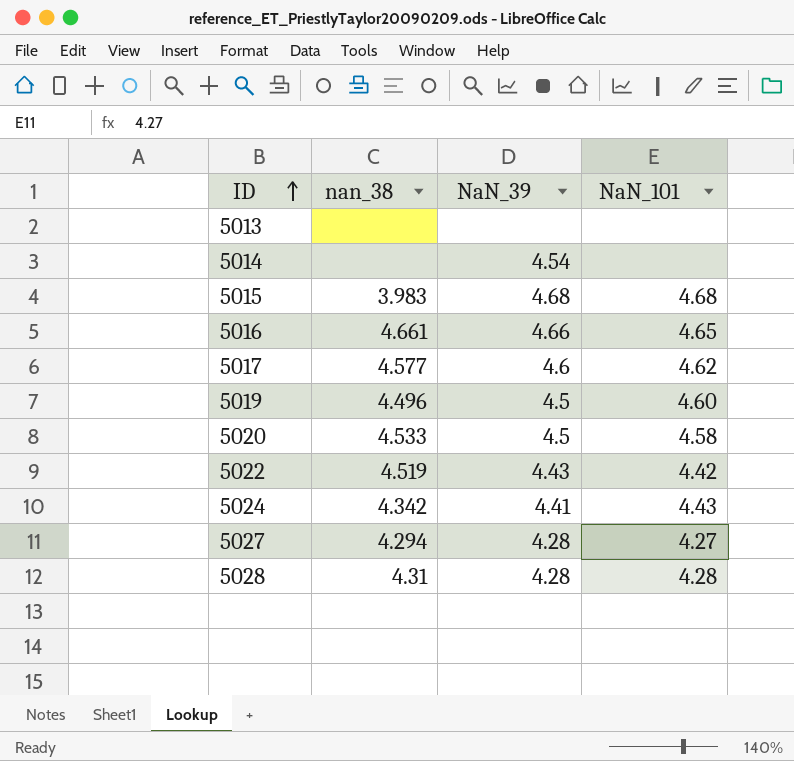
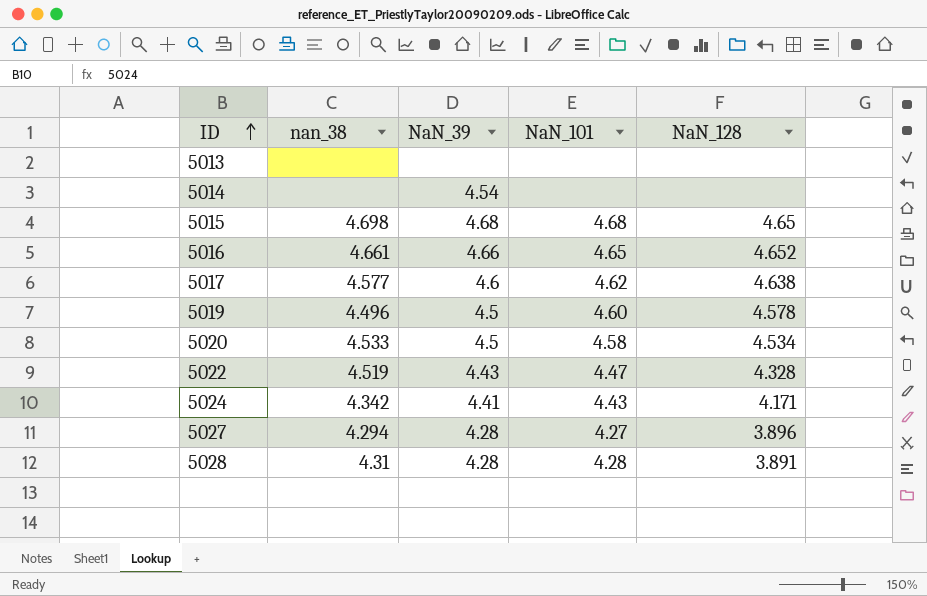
column NaN_128 | position: none -> 5
5015 | nan_38: 3.983 -> 4.698
5022 | NaN_101: 4.42 -> 4.47

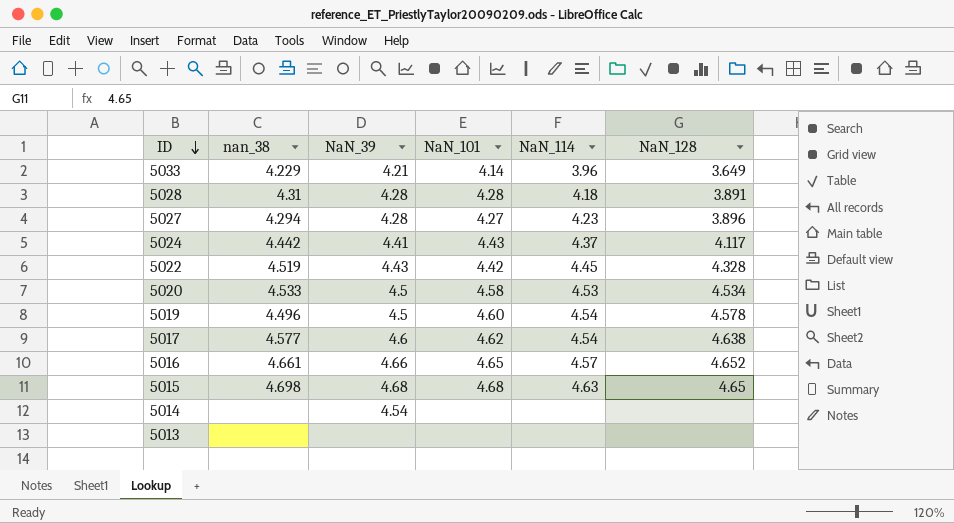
row order: ID ascending -> ID descending
column NaN_114 | position: none -> 5
row 5033: none -> 4.229 | 4.21 | 4.14 | 3.96 | 3.649
5024 | nan_38: 4.342 -> 4.442
5024 | NaN_128: 4.171 -> 4.117
5022 | NaN_101: 4.47 -> 4.42

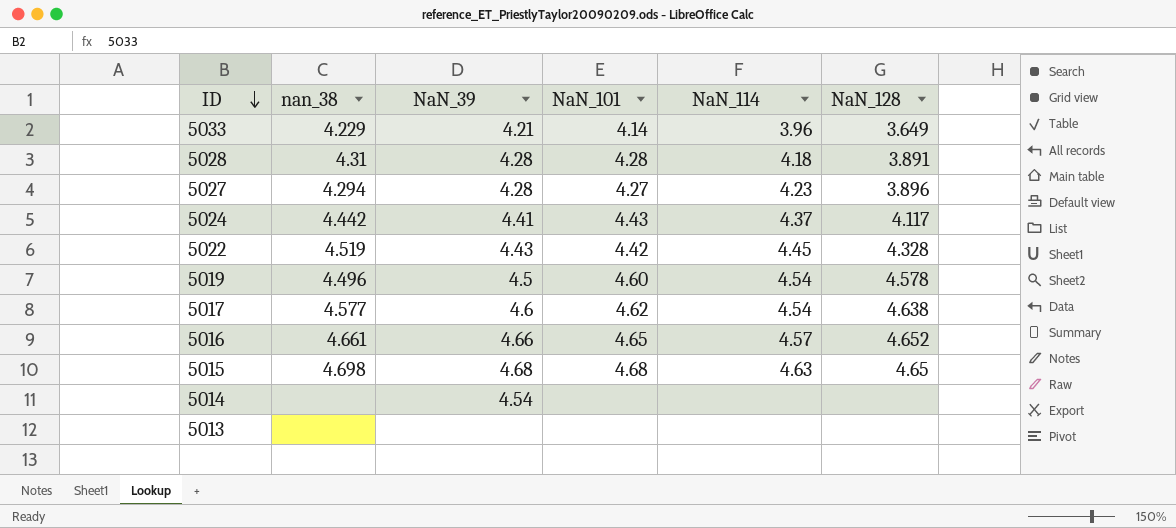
row 5020: 4.533 | 4.5 | 4.58 | 4.53 | 4.534 -> none

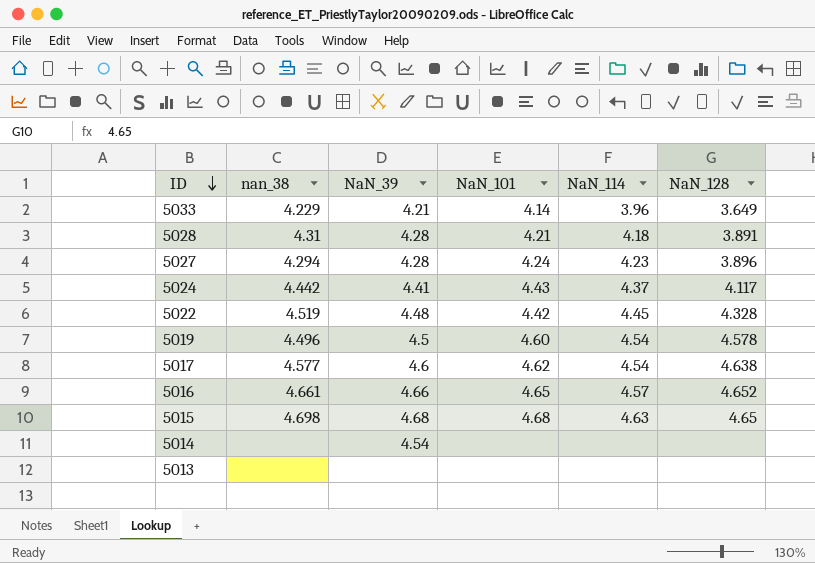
5028 | NaN_101: 4.28 -> 4.21
5027 | NaN_101: 4.27 -> 4.24
5022 | NaN_39: 4.43 -> 4.48

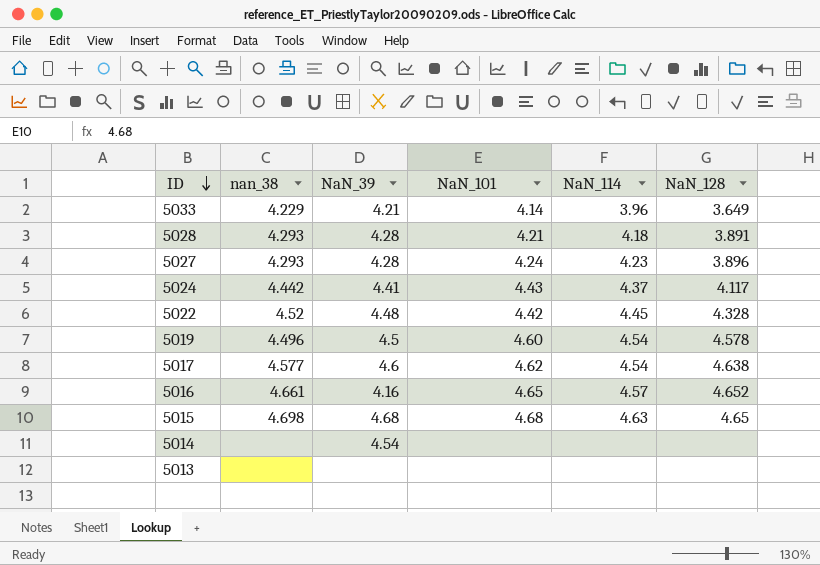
5028 | nan_38: 4.31 -> 4.293
5027 | nan_38: 4.294 -> 4.293
5022 | nan_38: 4.519 -> 4.52
5016 | NaN_39: 4.66 -> 4.16

